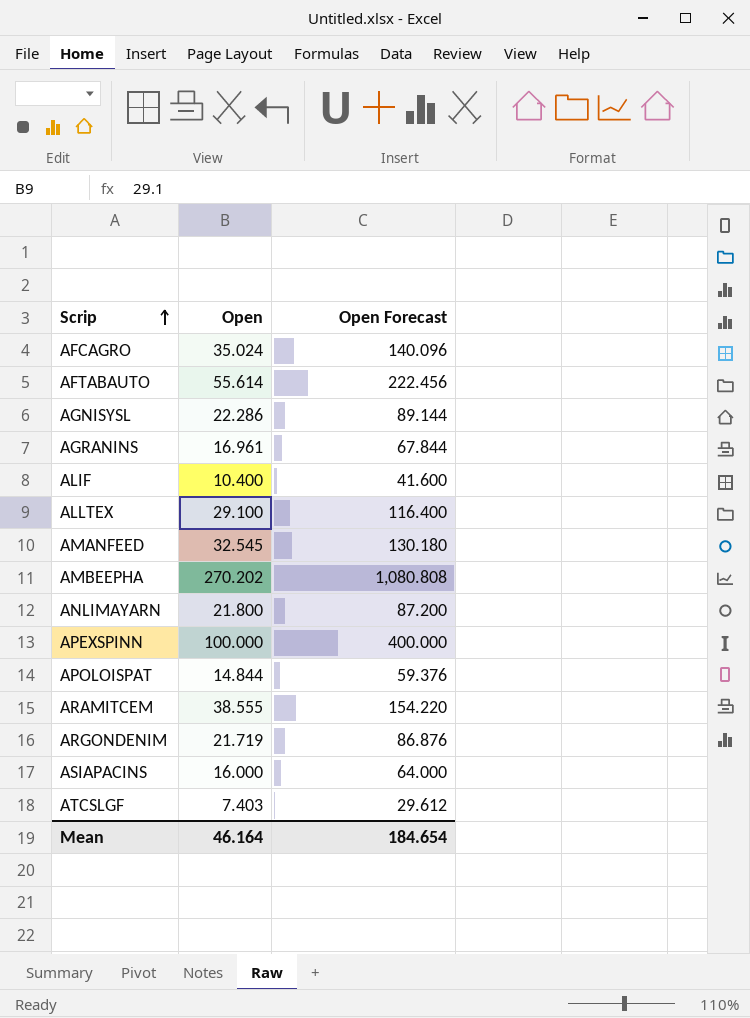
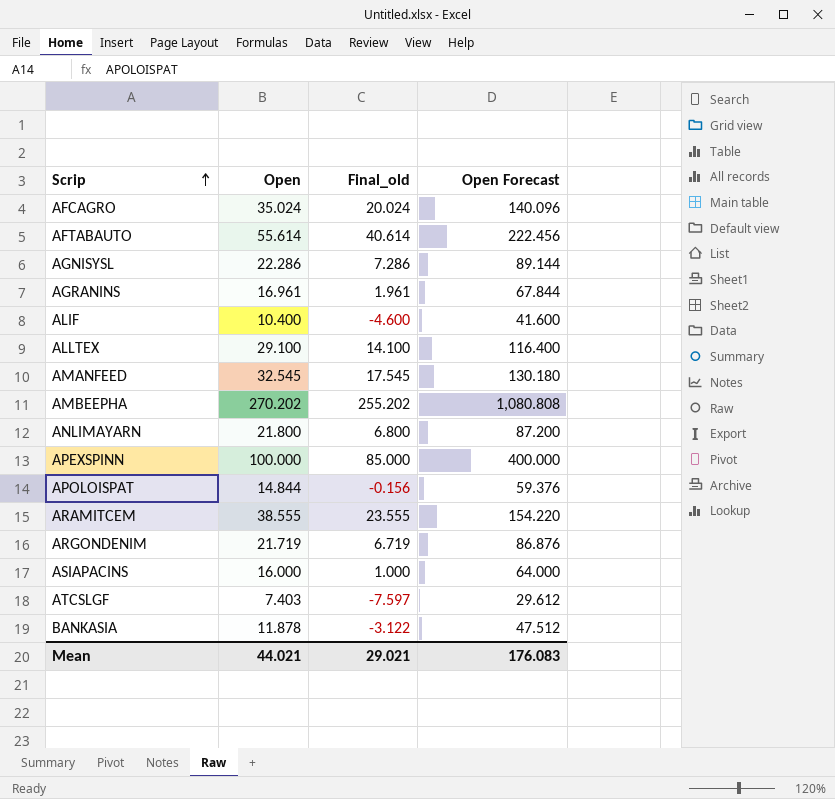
column Final_old | formula: none -> [Open] - 15
row BANKASIA: none -> 11.878 | -3.122 | 47.512
Mean | Open: 46.164 -> 44.021
Mean | Open Forecast: 184.654 -> 176.083

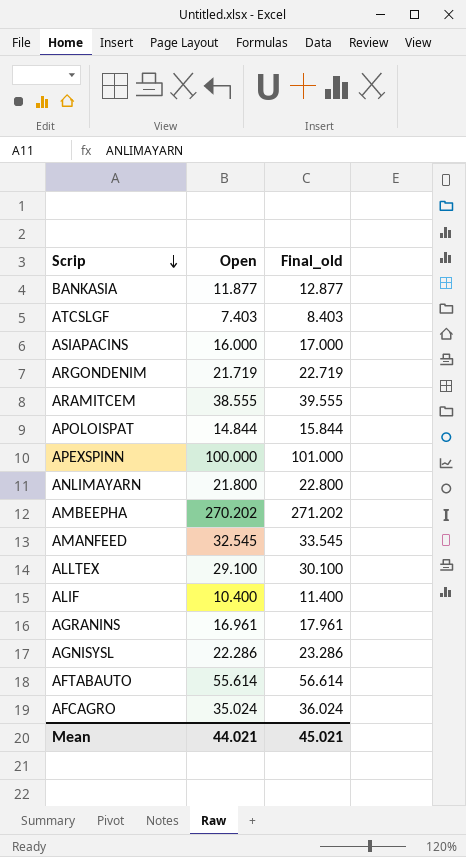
row order: Scrip ascending -> Scrip descending
column Open Forecast | formula: [Open] * 4 -> none
column Final_old | formula: [Open] - 15 -> [Open] + 1
BANKASIA | Open: 11.878 -> 11.877
Mean | Final_old: 29.021 -> 45.021

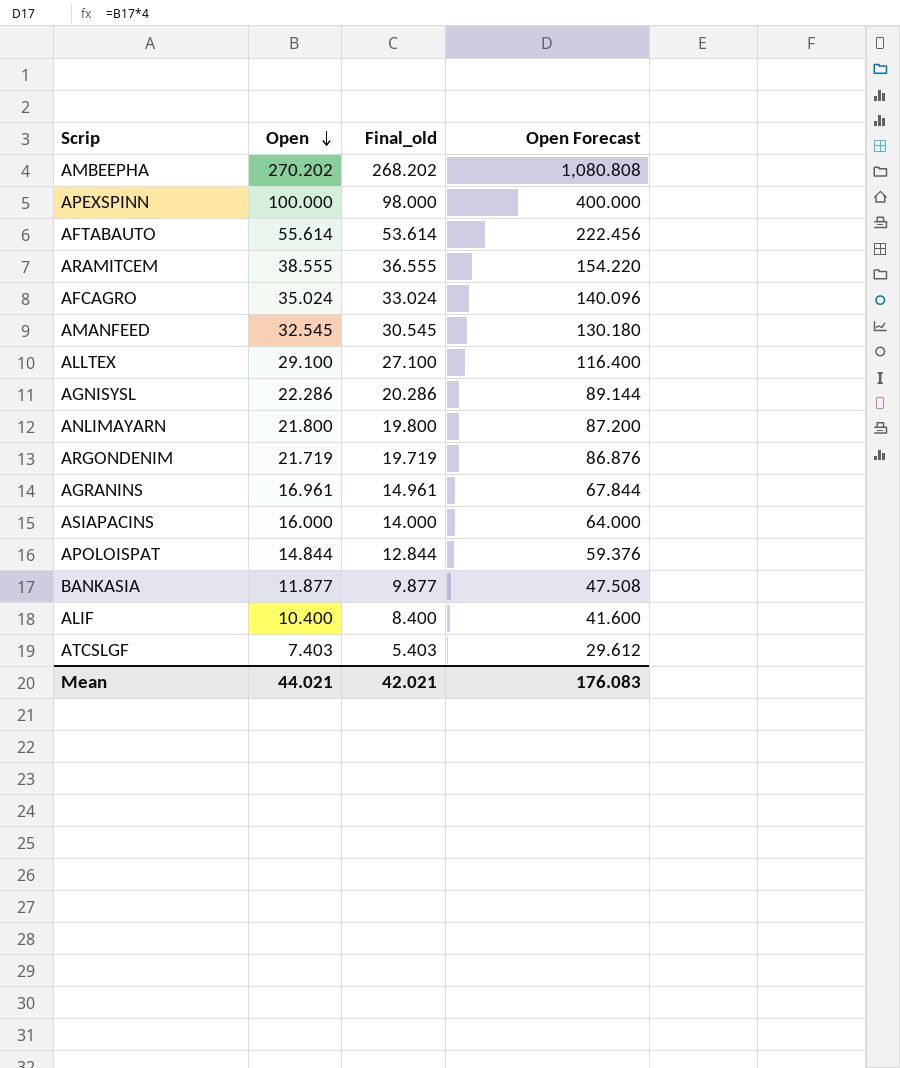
row order: Scrip descending -> Open descending
column Final_old | formula: [Open] + 1 -> [Open] - 2
column Open Forecast | formula: none -> [Open] * 4
Mean | Final_old: 45.021 -> 42.021

